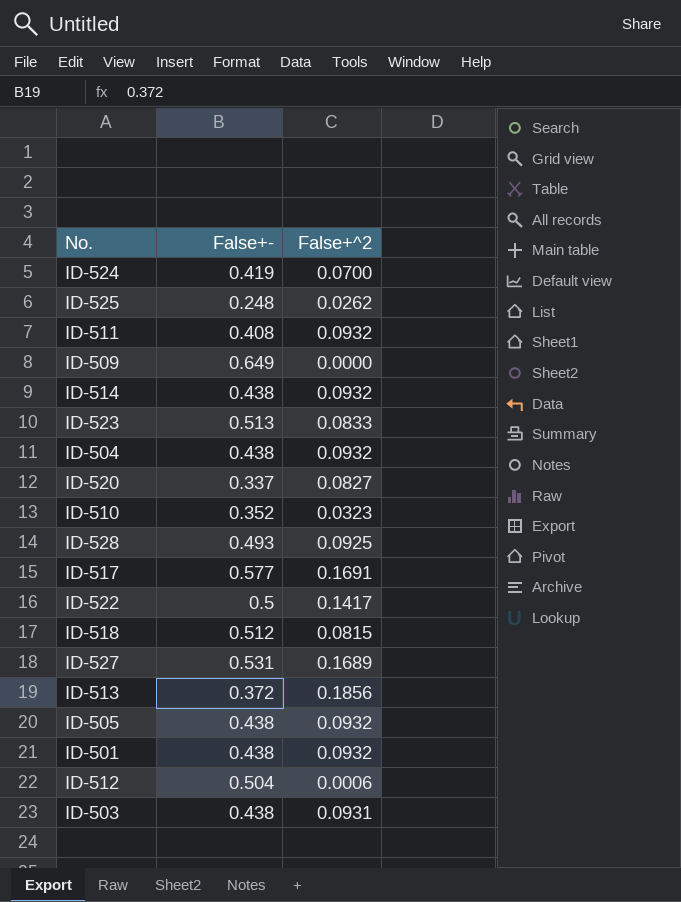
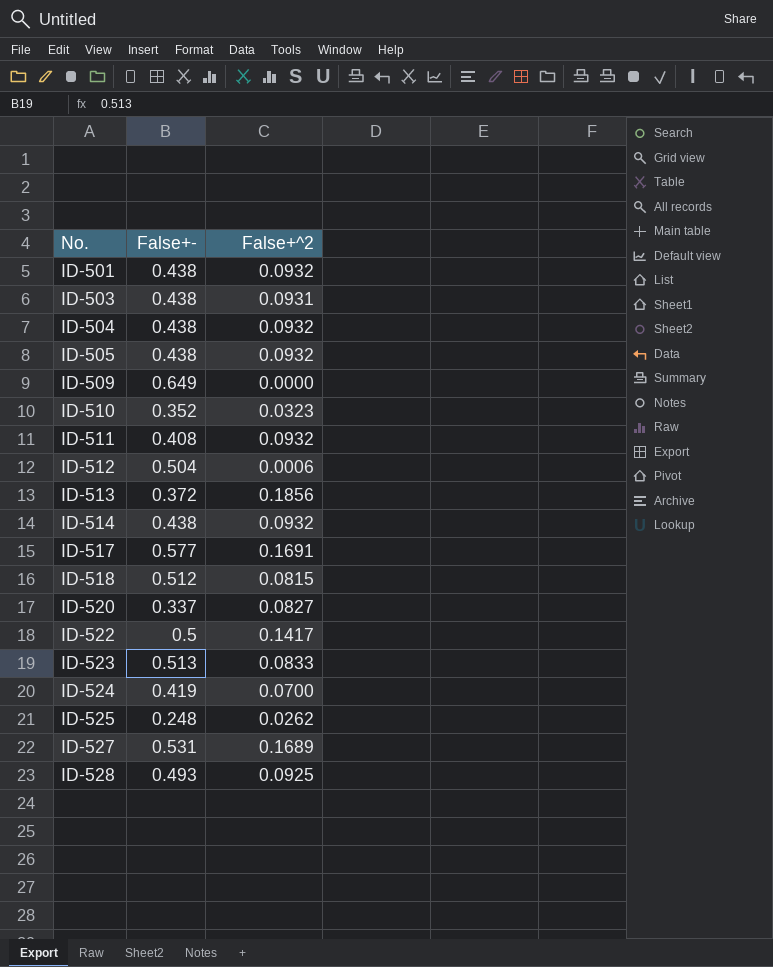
row order: none -> No. ascending

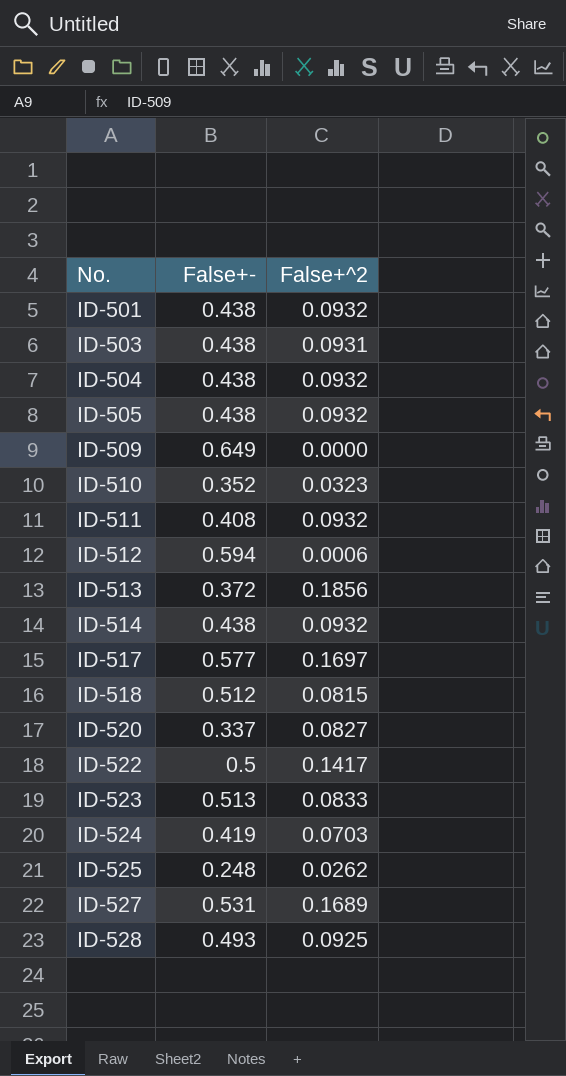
ID-512 | False+-: 0.504 -> 0.594
ID-517 | False+^2: 0.1691 -> 0.1697
ID-524 | False+^2: 0.0700 -> 0.0703

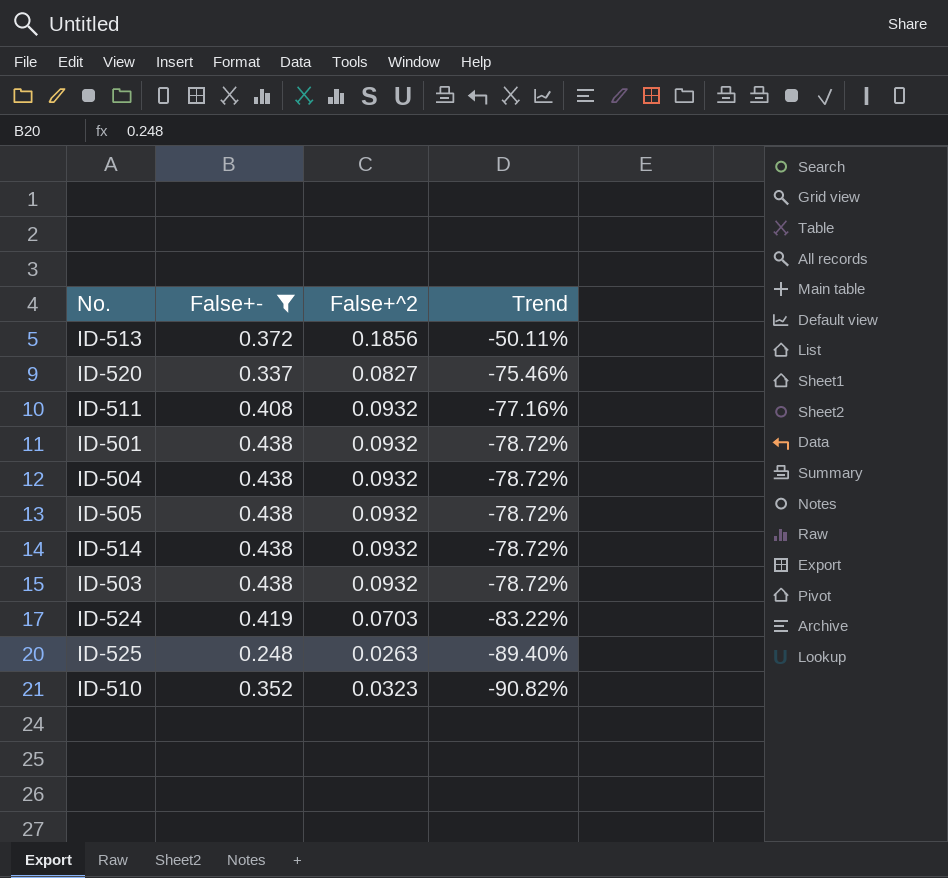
filter: none -> False+- <= 0.438
row order: No. ascending -> Trend descending
column Trend | formula: none -> ([False+^2] - [False+-]) / [False+-]
ID-503 | False+^2: 0.0931 -> 0.0932
ID-525 | False+^2: 0.0262 -> 0.0263

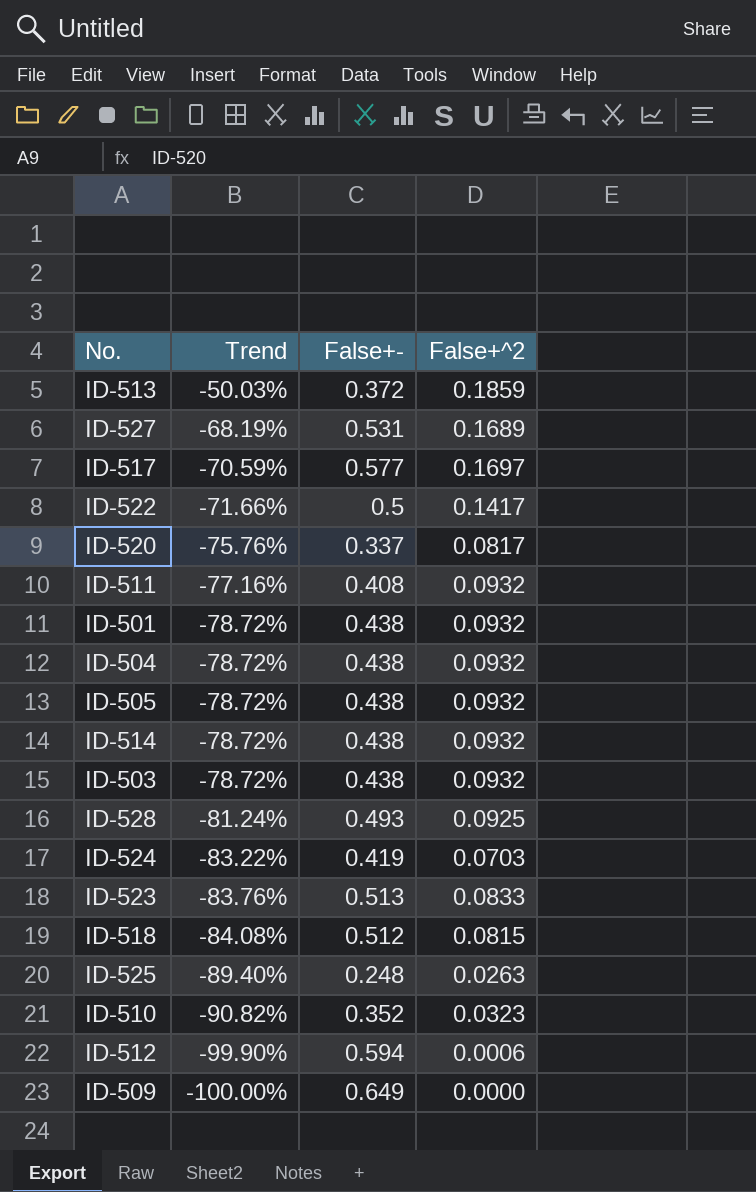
filter: False+- <= 0.438 -> none
column Trend | position: 4 -> 2
ID-513 | Trend: -50.11% -> -50.03%
ID-513 | False+^2: 0.1856 -> 0.1859
ID-520 | Trend: -75.46% -> -75.76%
ID-520 | False+^2: 0.0827 -> 0.0817

